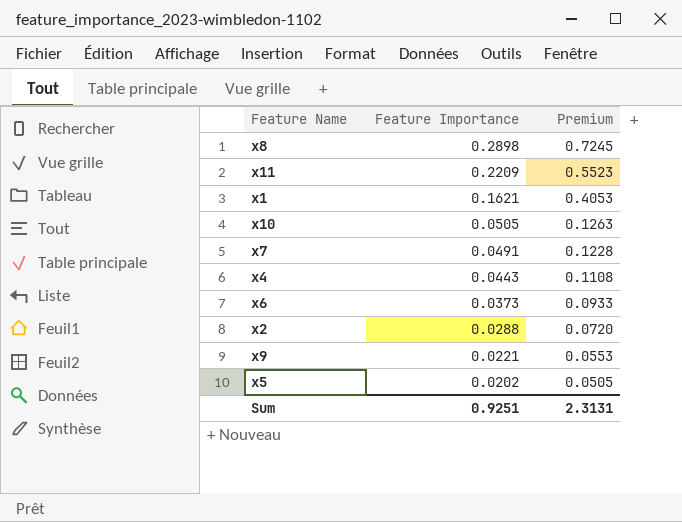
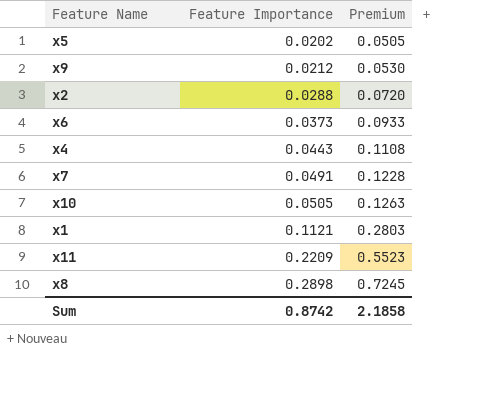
row order: Feature Importance descending -> Feature Importance ascending
x9 | Feature Importance: 0.0221 -> 0.0212
x9 | Premium: 0.0553 -> 0.0530
x1 | Feature Importance: 0.1621 -> 0.1121
x1 | Premium: 0.4053 -> 0.2803
Sum | Feature Importance: 0.9251 -> 0.8742
Sum | Premium: 2.3131 -> 2.1858

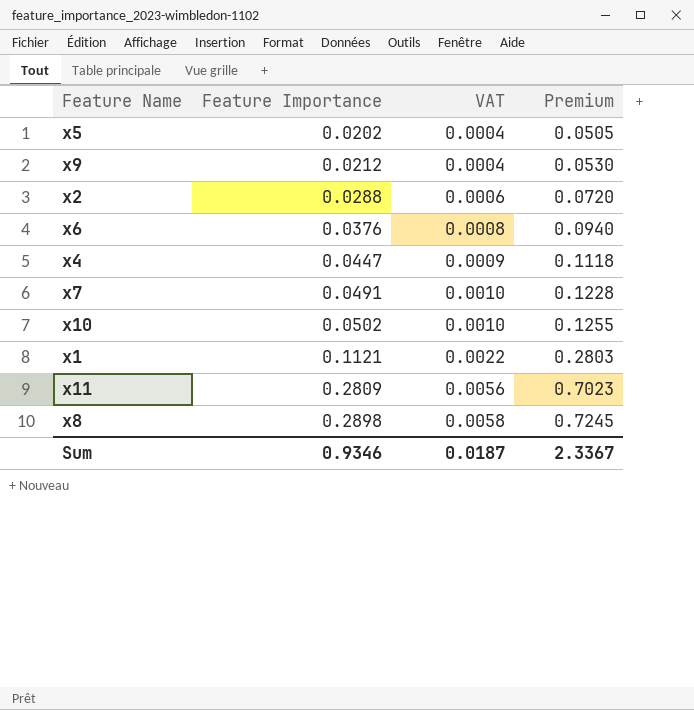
column VAT | formula: none -> [Feature Importance] * 0.02
x6 | Feature Importance: 0.0373 -> 0.0376
x6 | Premium: 0.0933 -> 0.0940
x4 | Feature Importance: 0.0443 -> 0.0447
x4 | Premium: 0.1108 -> 0.1118
x10 | Feature Importance: 0.0505 -> 0.0502
x10 | Premium: 0.1263 -> 0.1255
x11 | Feature Importance: 0.2209 -> 0.2809
x11 | Premium: 0.5523 -> 0.7023
Sum | Feature Importance: 0.8742 -> 0.9346
Sum | Premium: 2.1858 -> 2.3367

